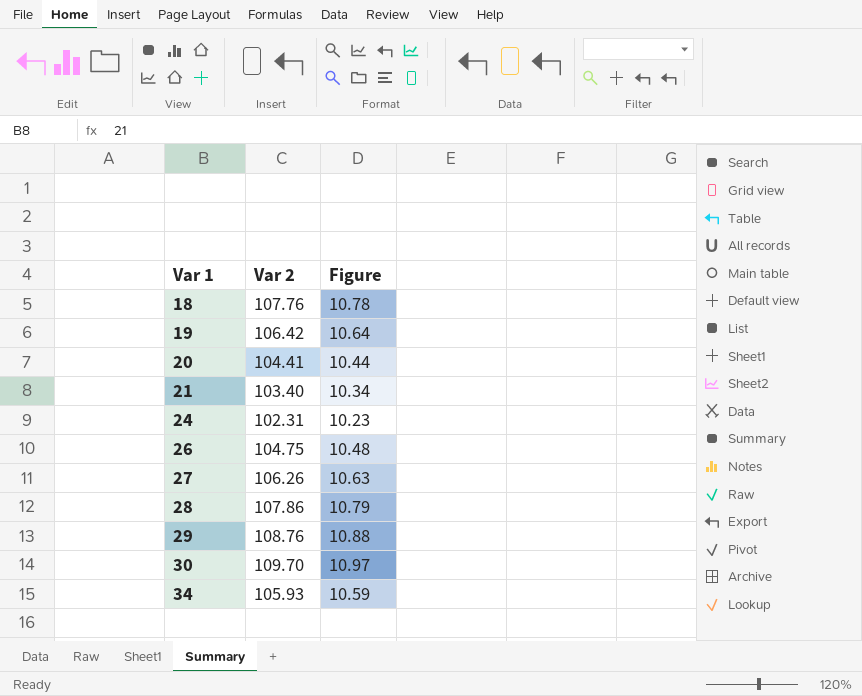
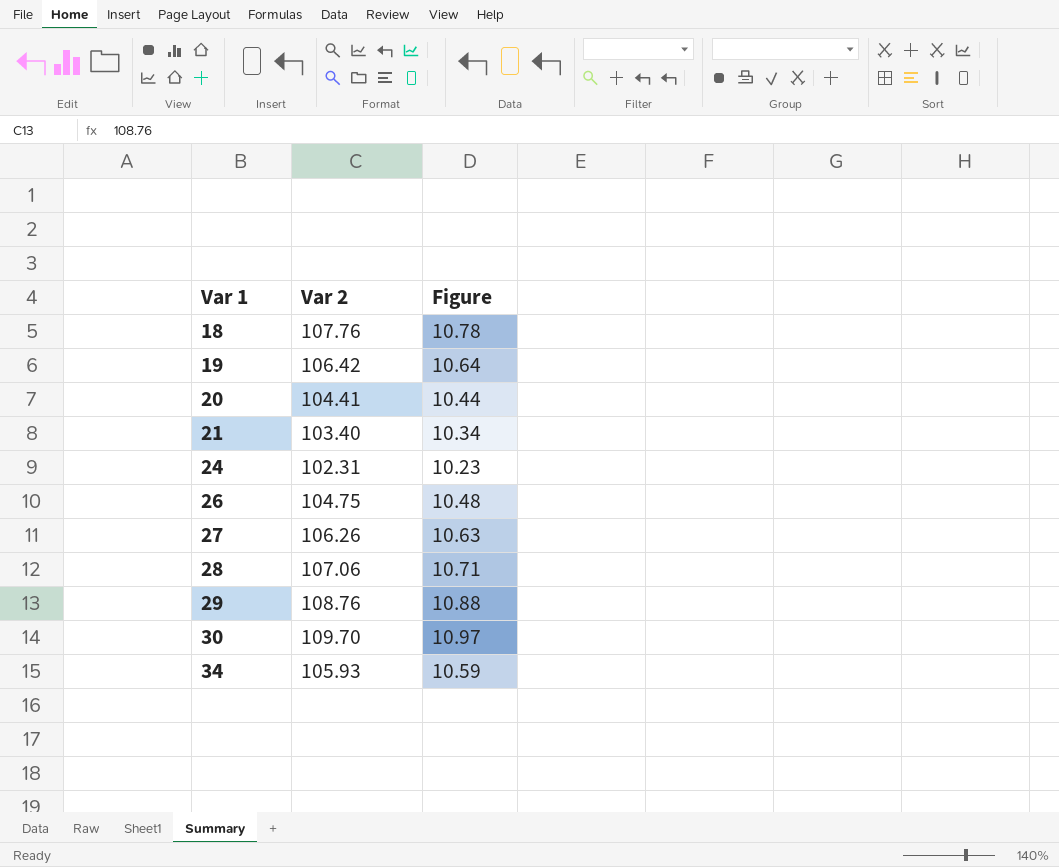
28 | Var 2: 107.86 -> 107.06
28 | Figure: 10.79 -> 10.71

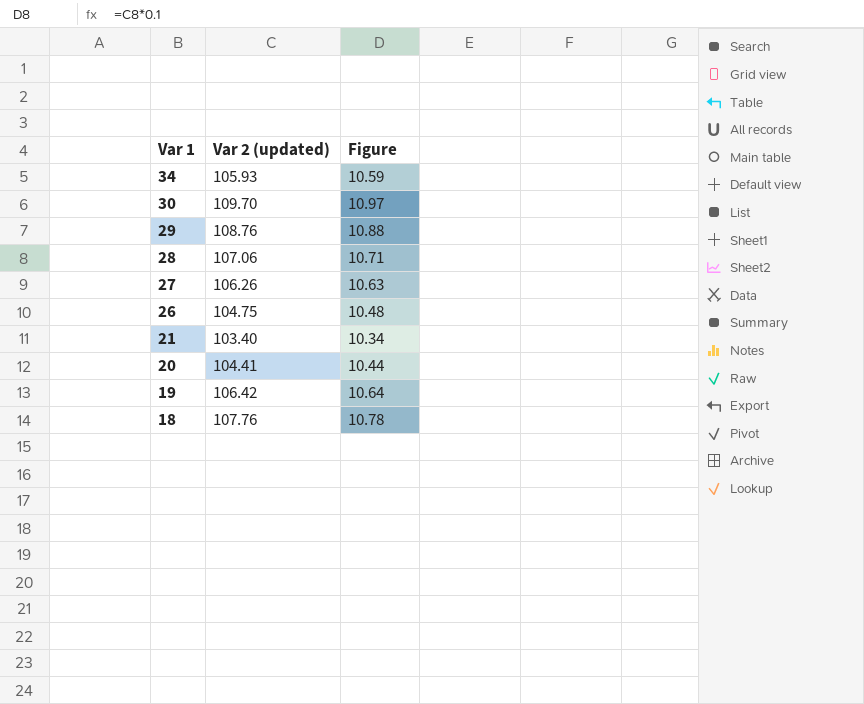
row order: Var 1 ascending -> Var 1 descending
column name: Var 2 -> Var 2 (updated)
row 24: 102.31 | 10.23 -> none

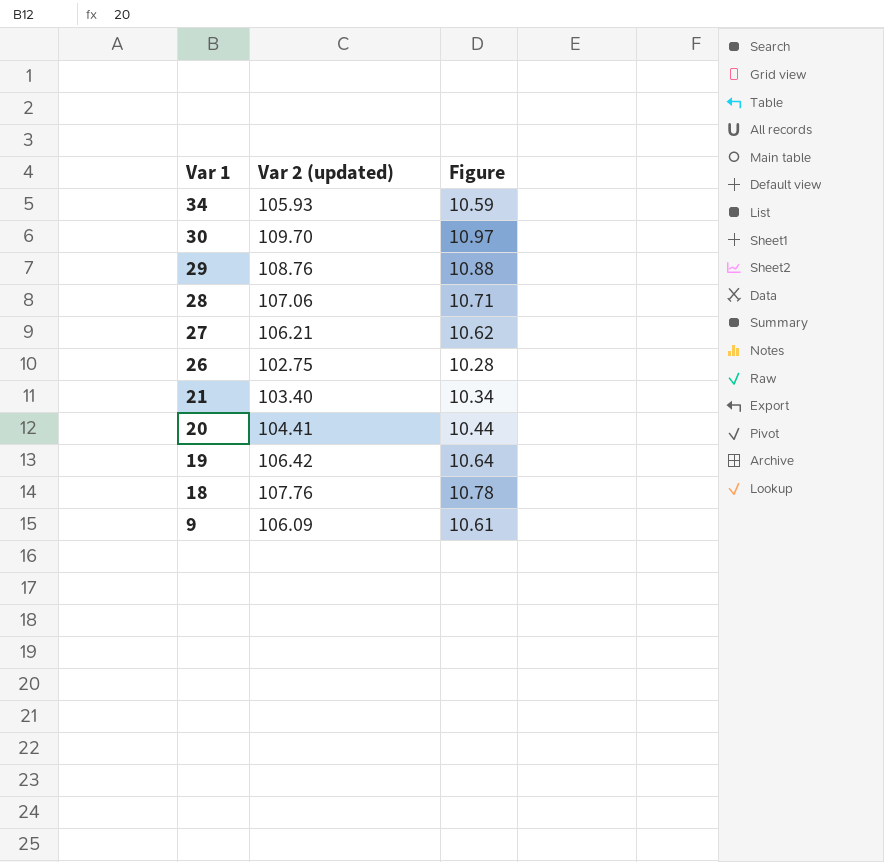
27 | Var 2 (updated): 106.26 -> 106.21
27 | Figure: 10.63 -> 10.62
26 | Var 2 (updated): 104.75 -> 102.75
26 | Figure: 10.48 -> 10.28
row 9: none -> 106.09 | 10.61

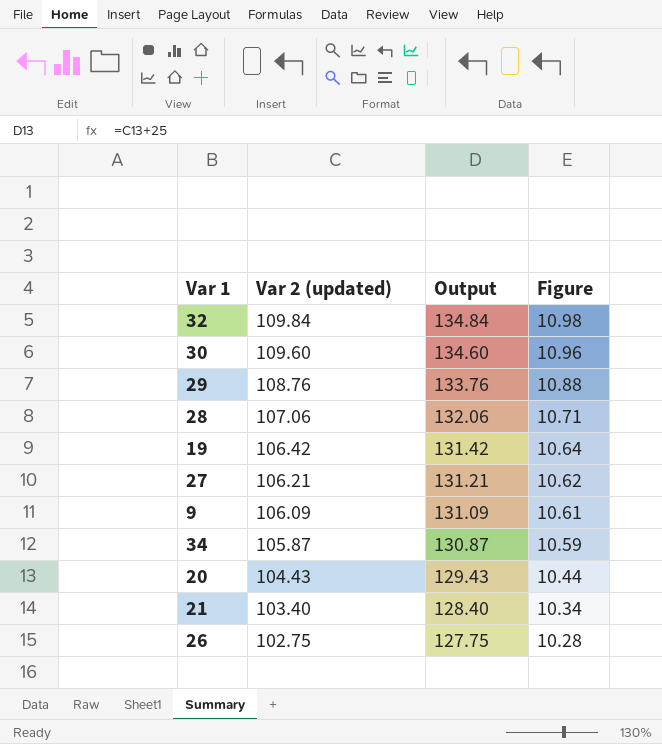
row order: Var 1 descending -> Var 2 (updated) descending
column Output | formula: none -> [Var 2 (updated)] + 25
row 18: 107.76 | 10.78 -> none
row 32: none -> 109.84 | 134.84 | 10.98
30 | Var 2 (updated): 109.70 -> 109.60
30 | Figure: 10.97 -> 10.96
34 | Var 2 (updated): 105.93 -> 105.87
20 | Var 2 (updated): 104.41 -> 104.43

